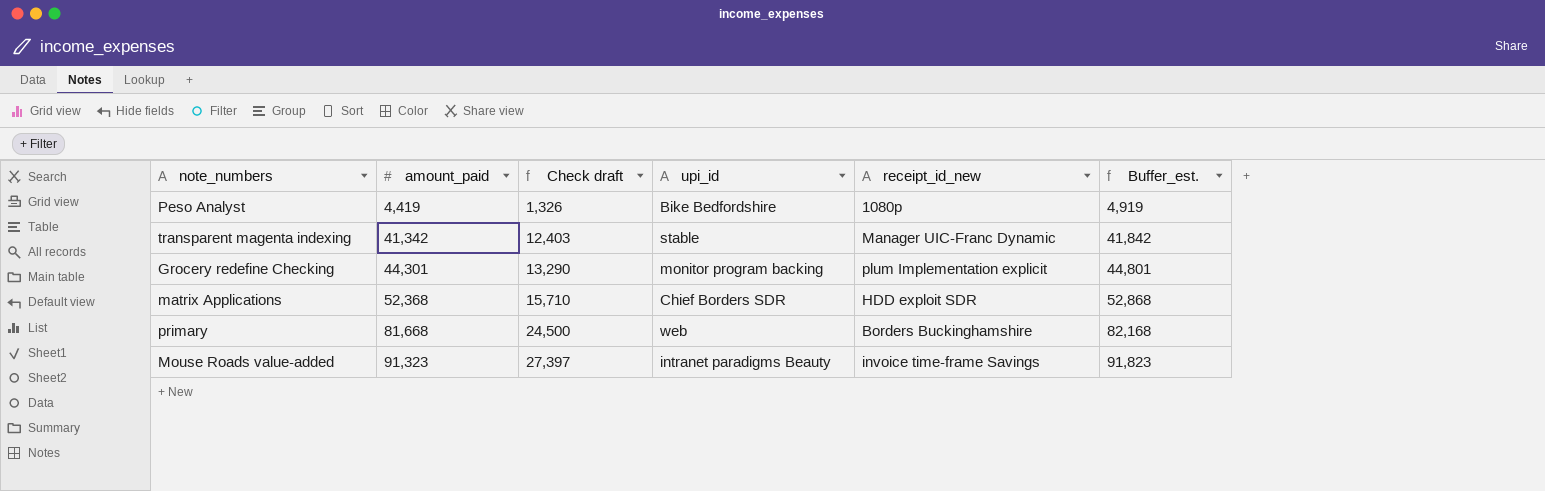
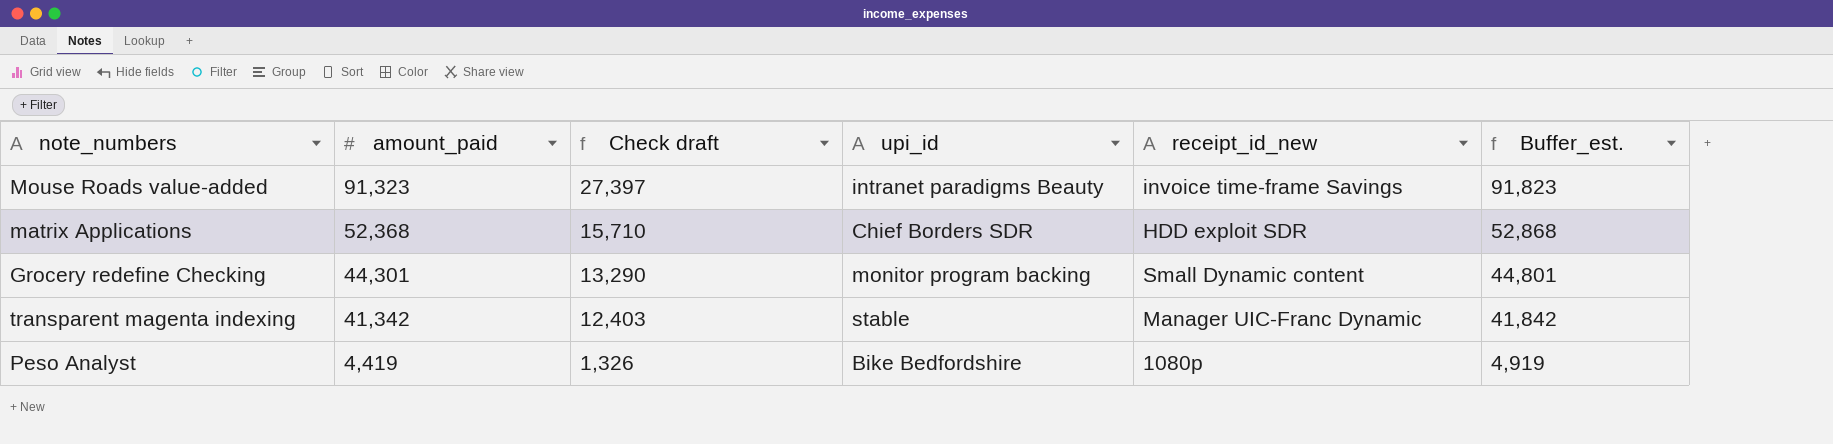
row order: amount_paid ascending -> amount_paid descending
row primary: 81,668 | 24,500 | web | Borders Buckinghamshire | 82,168 -> none
Grocery redefine Checking | receipt_id_new: plum Implementation explicit -> Small Dynamic content

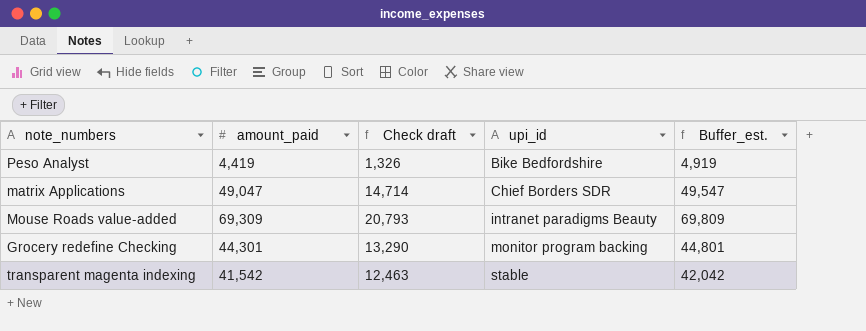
row order: amount_paid descending -> upi_id ascending
column receipt_id_new | position: 5 -> none
matrix Applications | amount_paid: 52,368 -> 49,047
matrix Applications | Check draft: 15,710 -> 14,714
matrix Applications | Buffer_est.: 52,868 -> 49,547
Mouse Roads value-added | amount_paid: 91,323 -> 69,309
Mouse Roads value-added | Check draft: 27,397 -> 20,793
Mouse Roads value-added | Buffer_est.: 91,823 -> 69,809
transparent magenta indexing | amount_paid: 41,342 -> 41,542
transparent magenta indexing | Check draft: 12,403 -> 12,463
transparent magenta indexing | Buffer_est.: 41,842 -> 42,042

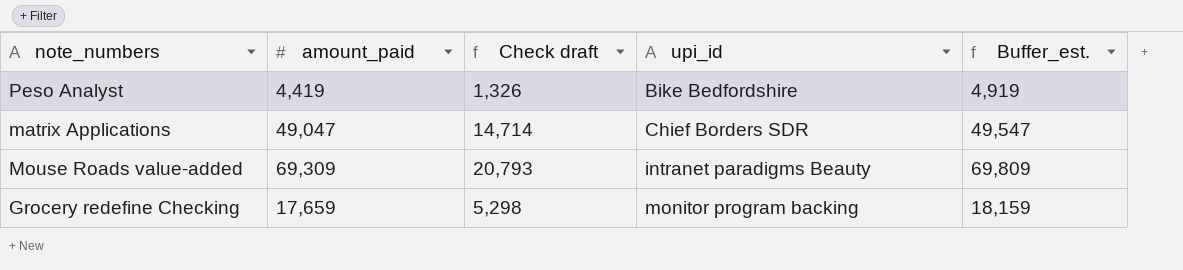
row transparent magenta indexing: 41,542 | 12,463 | stable | 42,042 -> none
Grocery redefine Checking | amount_paid: 44,301 -> 17,659
Grocery redefine Checking | Check draft: 13,290 -> 5,298
Grocery redefine Checking | Buffer_est.: 44,801 -> 18,159

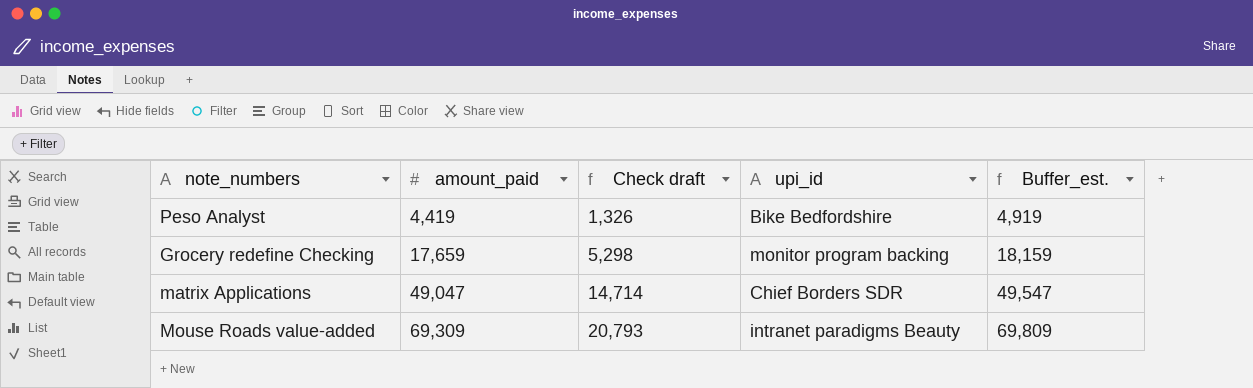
row order: upi_id ascending -> amount_paid ascending

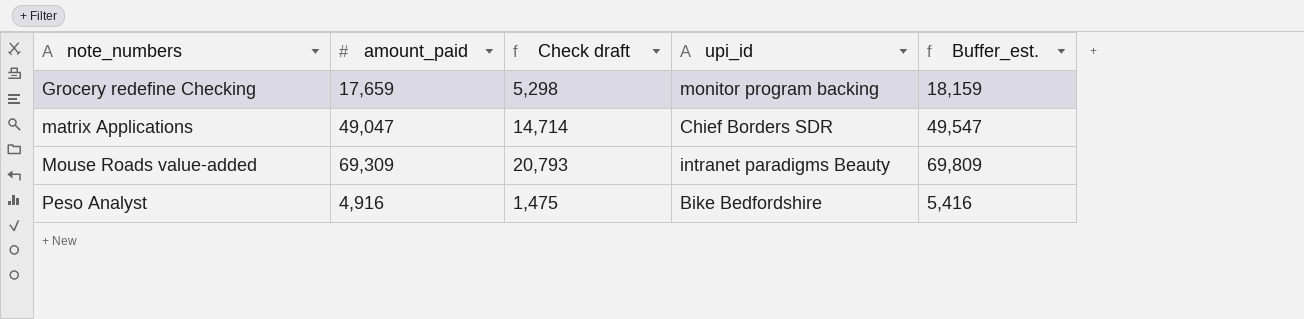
row order: amount_paid ascending -> note_numbers ascending
Peso Analyst | amount_paid: 4,419 -> 4,916
Peso Analyst | Check draft: 1,326 -> 1,475
Peso Analyst | Buffer_est.: 4,919 -> 5,416

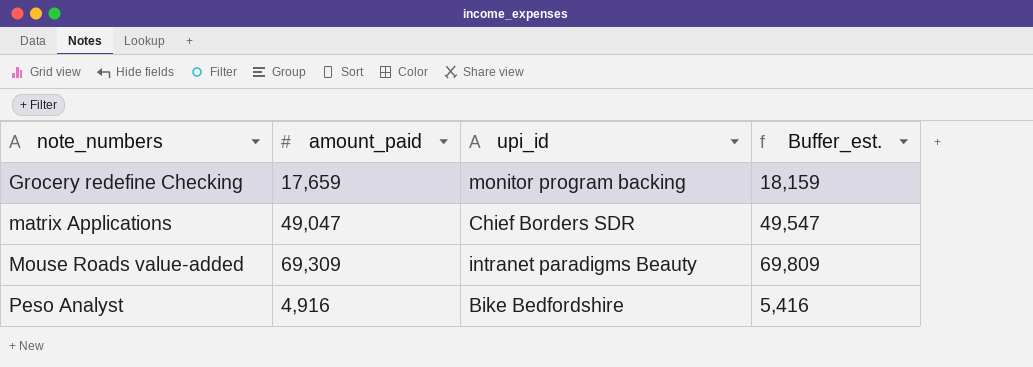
column Check draft | formula: [amount_paid] * 0.3 -> none

